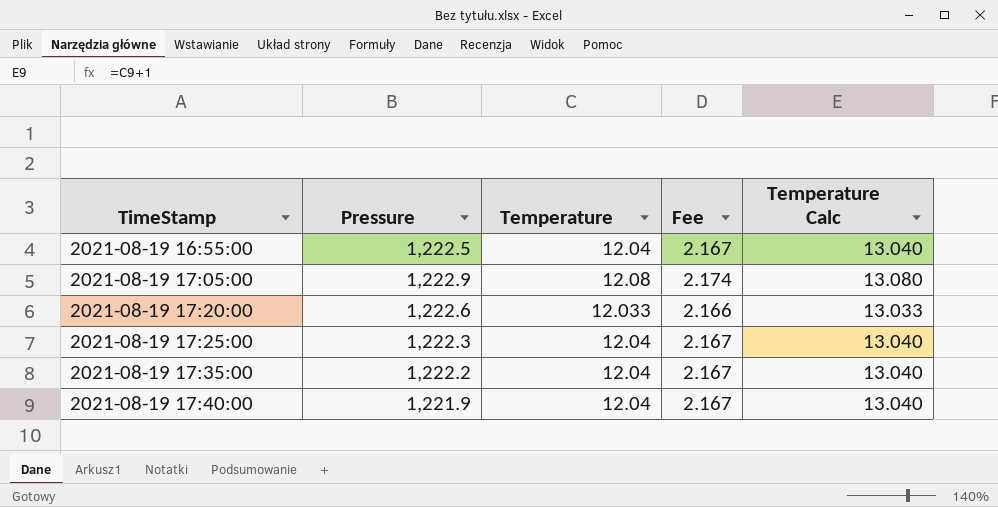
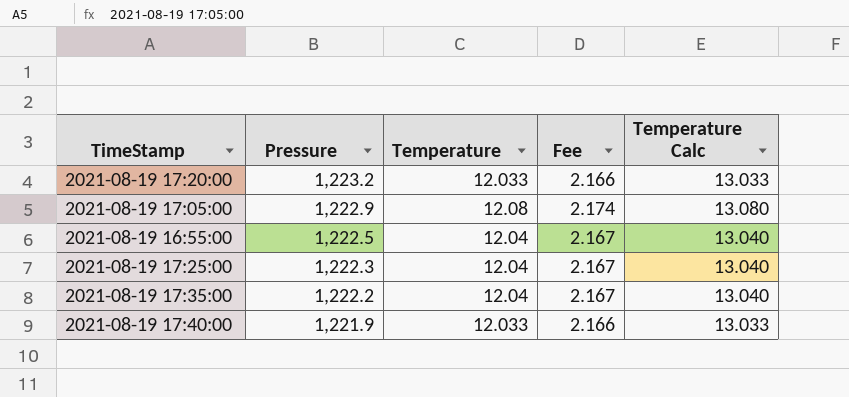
row order: TimeStamp ascending -> Pressure descending
2021-08-19 17:20:00 | Pressure: 1,222.6 -> 1,223.2
2021-08-19 17:40:00 | Temperature: 12.04 -> 12.033
2021-08-19 17:40:00 | Fee: 2.167 -> 2.166
2021-08-19 17:40:00 | Temperature Calc: 13.040 -> 13.033

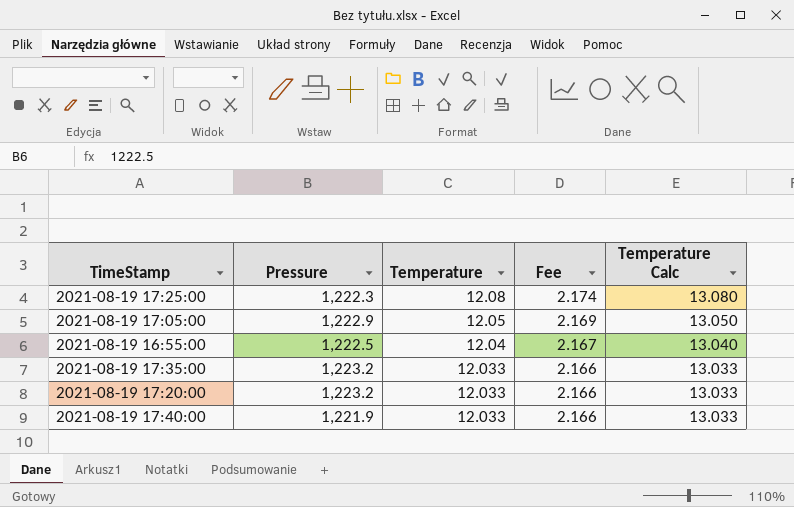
row order: Pressure descending -> Temperature descending
2021-08-19 17:25:00 | Temperature: 12.04 -> 12.08
2021-08-19 17:25:00 | Fee: 2.167 -> 2.174
2021-08-19 17:25:00 | Temperature Calc: 13.040 -> 13.080
2021-08-19 17:05:00 | Temperature: 12.08 -> 12.05
2021-08-19 17:05:00 | Fee: 2.174 -> 2.169
2021-08-19 17:05:00 | Temperature Calc: 13.080 -> 13.050
2021-08-19 17:35:00 | Pressure: 1,222.2 -> 1,223.2
2021-08-19 17:35:00 | Temperature: 12.04 -> 12.033
2021-08-19 17:35:00 | Fee: 2.167 -> 2.166
2021-08-19 17:35:00 | Temperature Calc: 13.040 -> 13.033

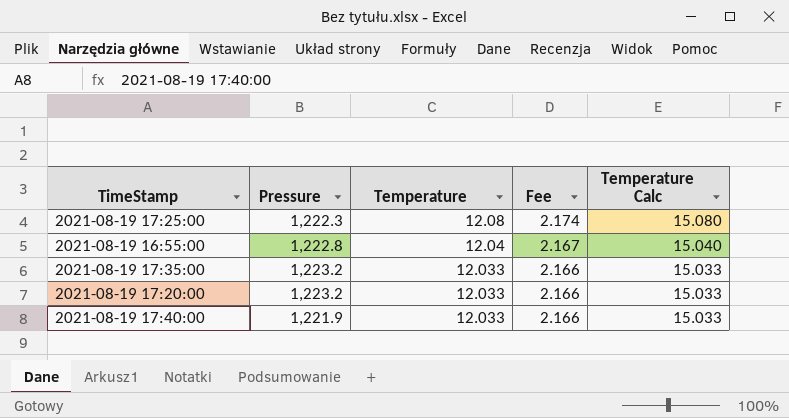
column Temperature Calc | formula: [Temperature] + 1 -> [Temperature] + 3
row 2021-08-19 17:05:00: 1,222.9 | 12.05 | 2.169 | 13.050 -> none
2021-08-19 16:55:00 | Pressure: 1,222.5 -> 1,222.8

